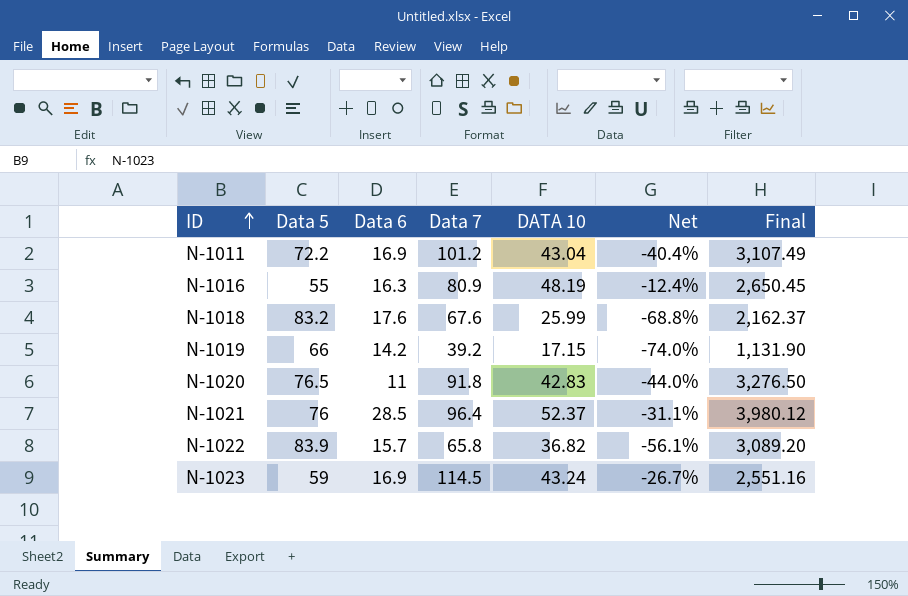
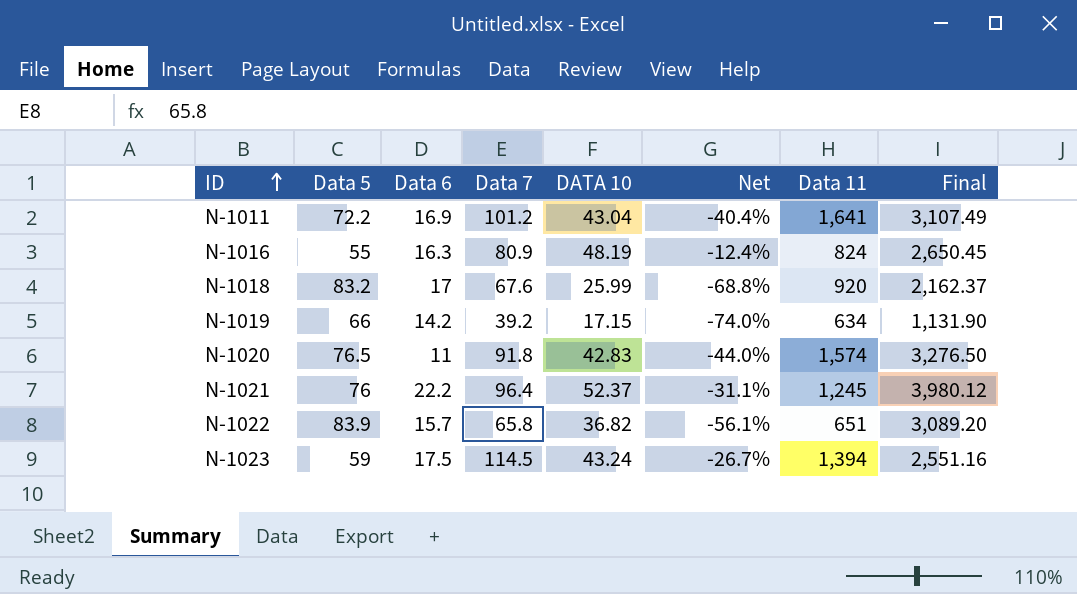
column Data 11 | position: none -> 7
N-1018 | Data 6: 17.6 -> 17
N-1021 | Data 6: 28.5 -> 22.2
N-1023 | Data 6: 16.9 -> 17.5

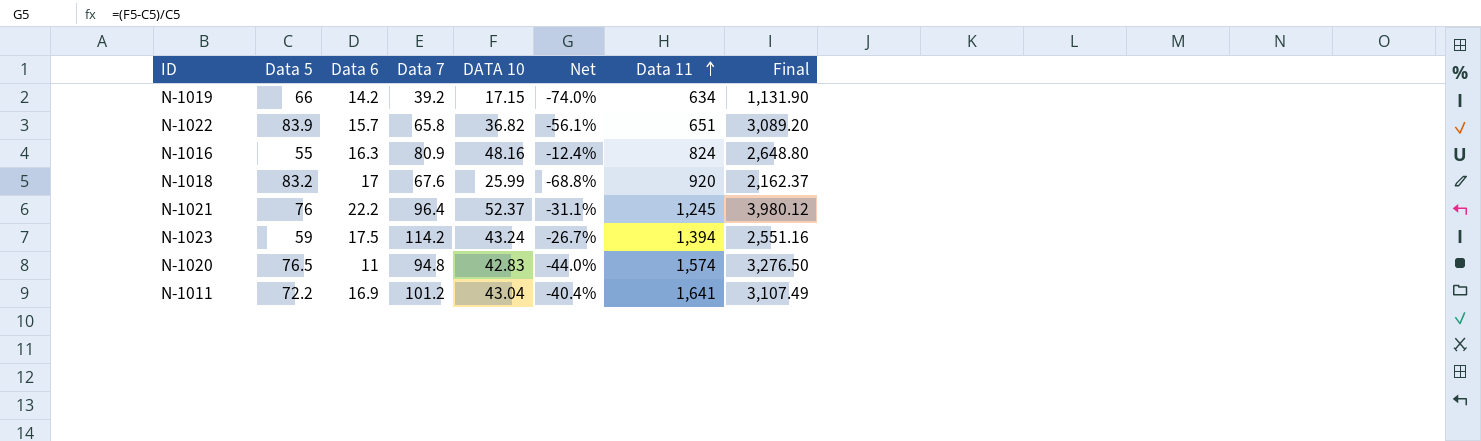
row order: ID ascending -> Data 11 ascending
N-1016 | DATA 10: 48.19 -> 48.16
N-1016 | Final: 2,650.45 -> 2,648.80
N-1023 | Data 7: 114.5 -> 114.2
N-1020 | Data 7: 91.8 -> 94.8

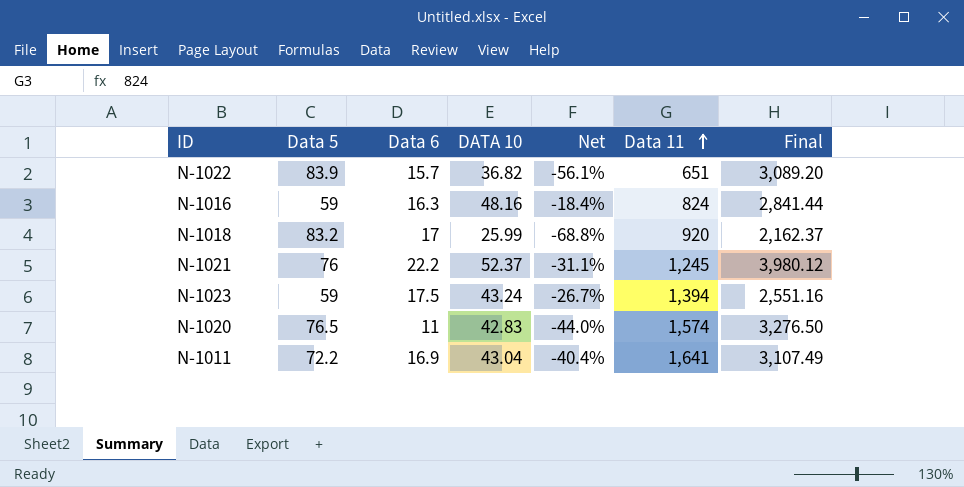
column Data 7 | position: 4 -> none
row N-1019: 66 | 14.2 | 39.2 | 17.15 | -74.0% | 634 | 1,131.90 -> none
N-1016 | Data 5: 55 -> 59
N-1016 | Net: -12.4% -> -18.4%
N-1016 | Final: 2,648.80 -> 2,841.44

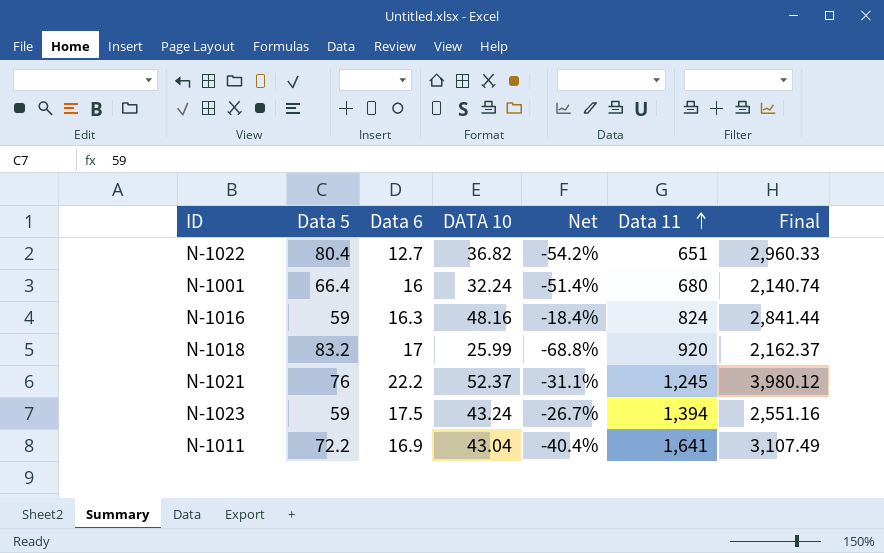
row N-1020: 76.5 | 11 | 42.83 | -44.0% | 1,574 | 3,276.50 -> none
N-1022 | Data 5: 83.9 -> 80.4
N-1022 | Data 6: 15.7 -> 12.7
N-1022 | Net: -56.1% -> -54.2%
N-1022 | Final: 3,089.20 -> 2,960.33
row N-1001: none -> 66.4 | 16 | 32.24 | -51.4% | 680 | 2,140.74

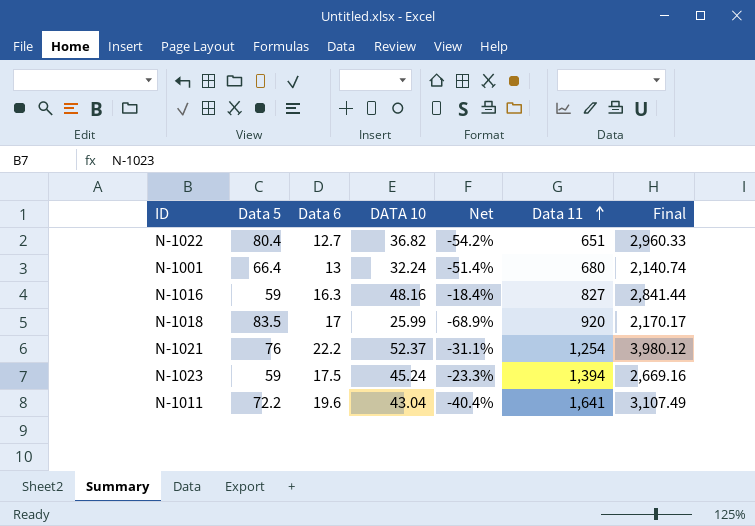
N-1001 | Data 6: 16 -> 13
N-1016 | Data 11: 824 -> 827
N-1018 | Data 5: 83.2 -> 83.5
N-1018 | Net: -68.8% -> -68.9%
N-1018 | Final: 2,162.37 -> 2,170.17
N-1021 | Data 11: 1,245 -> 1,254
N-1023 | DATA 10: 43.24 -> 45.24
N-1023 | Net: -26.7% -> -23.3%
N-1023 | Final: 2,551.16 -> 2,669.16
N-1011 | Data 6: 16.9 -> 19.6

